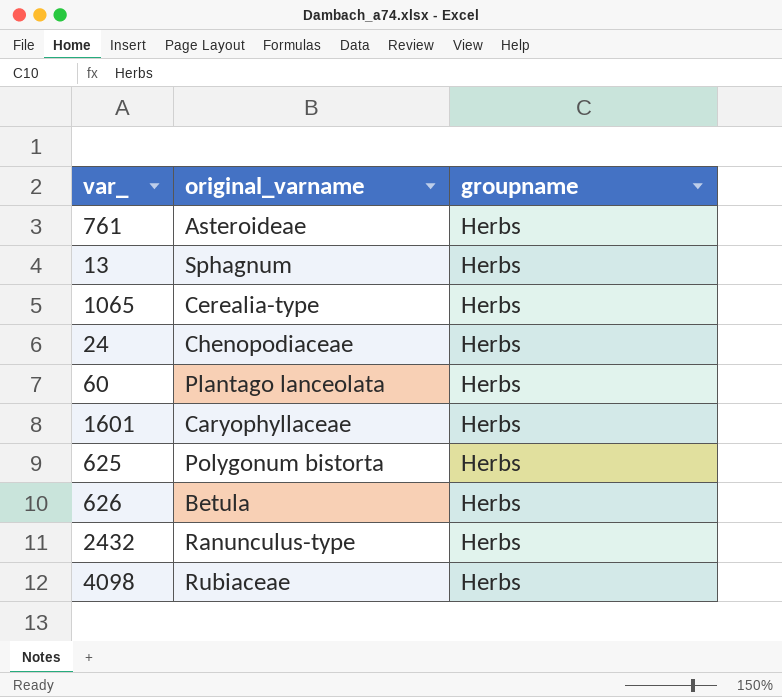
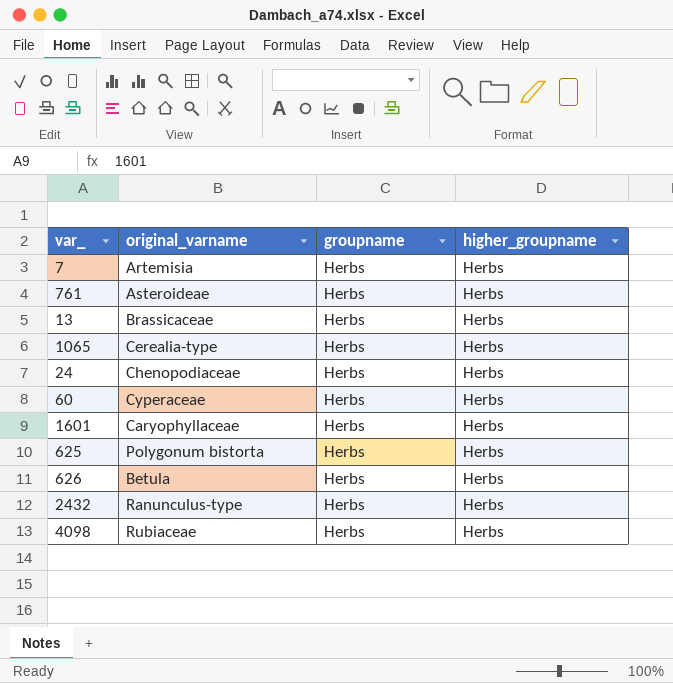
column higher_groupname | position: none -> 4
row 7: none -> Artemisia | Herbs | Herbs
13 | original_varname: Sphagnum -> Brassicaceae
60 | original_varname: Plantago lanceolata -> Cyperaceae

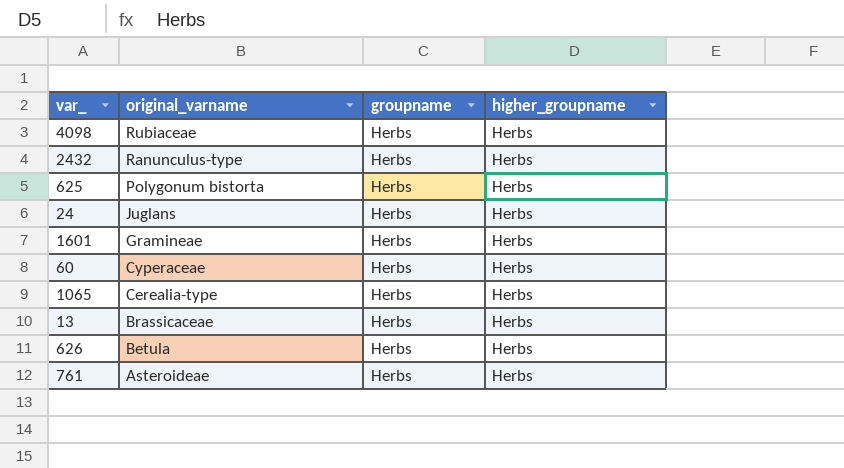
row order: none -> original_varname descending
row 7: Artemisia | Herbs | Herbs -> none
24 | original_varname: Chenopodiaceae -> Juglans
1601 | original_varname: Caryophyllaceae -> Gramineae

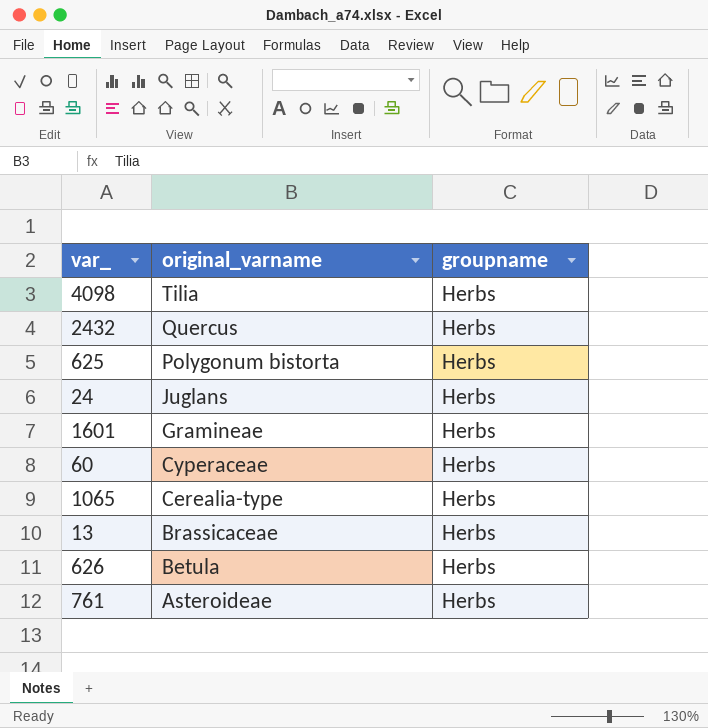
column higher_groupname | position: 4 -> none
4098 | original_varname: Rubiaceae -> Tilia
2432 | original_varname: Ranunculus-type -> Quercus

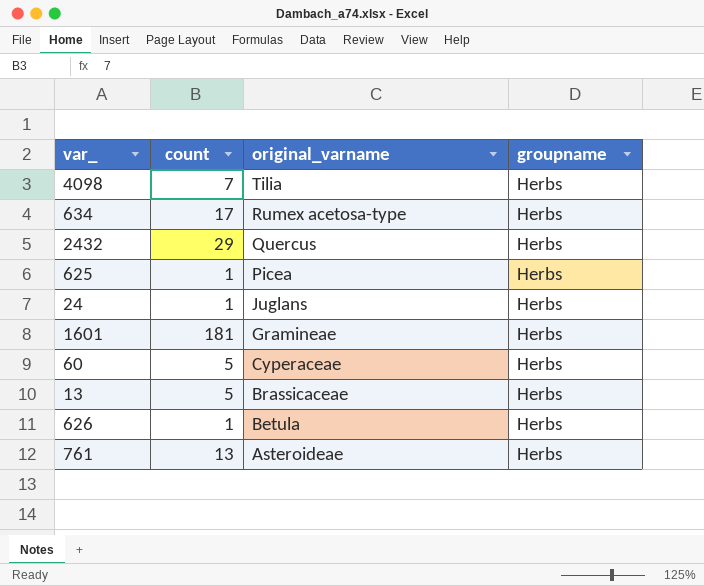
column count | position: none -> 2
row 1065: Cerealia-type | Herbs -> none
row 634: none -> 17 | Rumex acetosa-type | Herbs
625 | original_varname: Polygonum bistorta -> Picea

